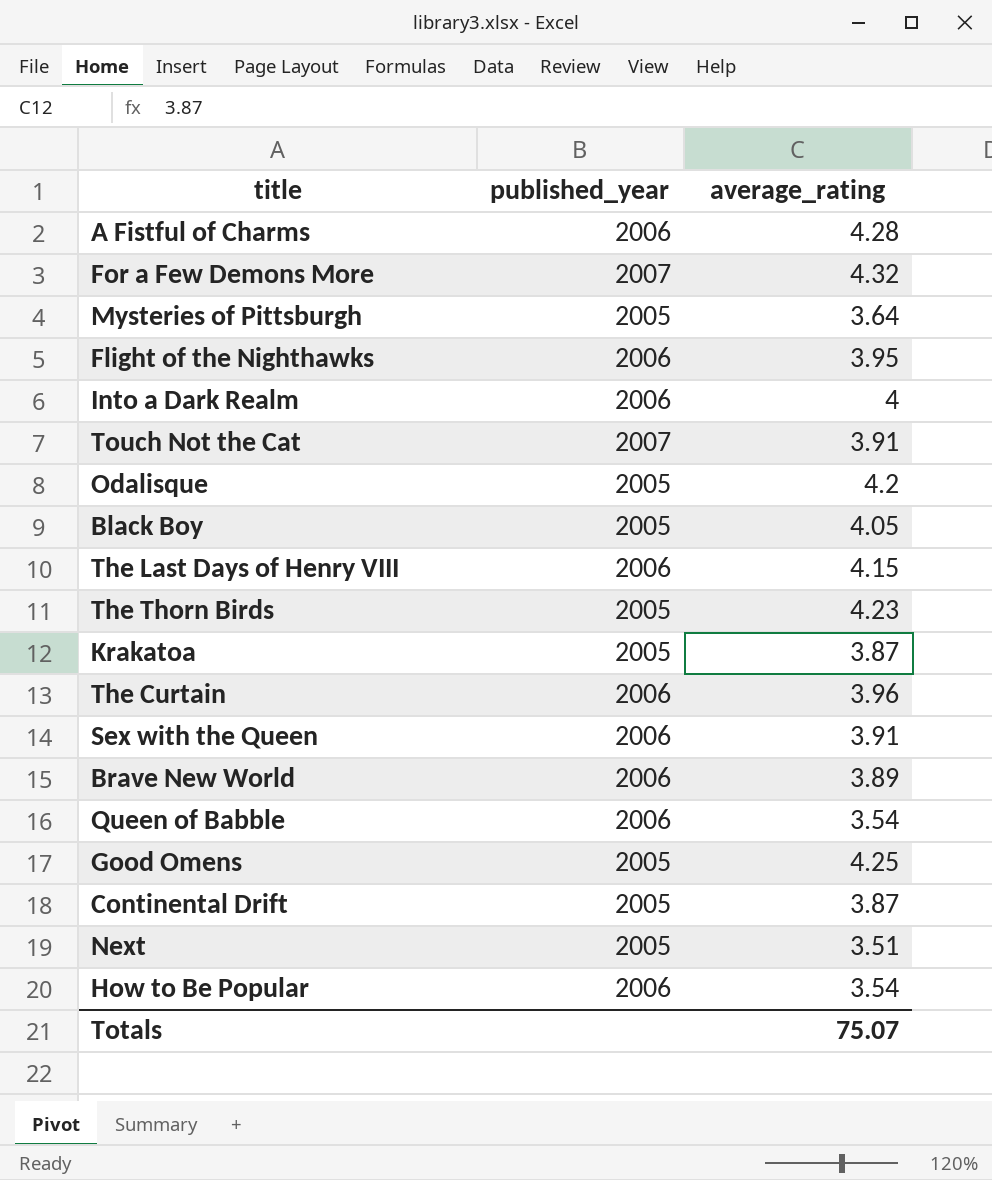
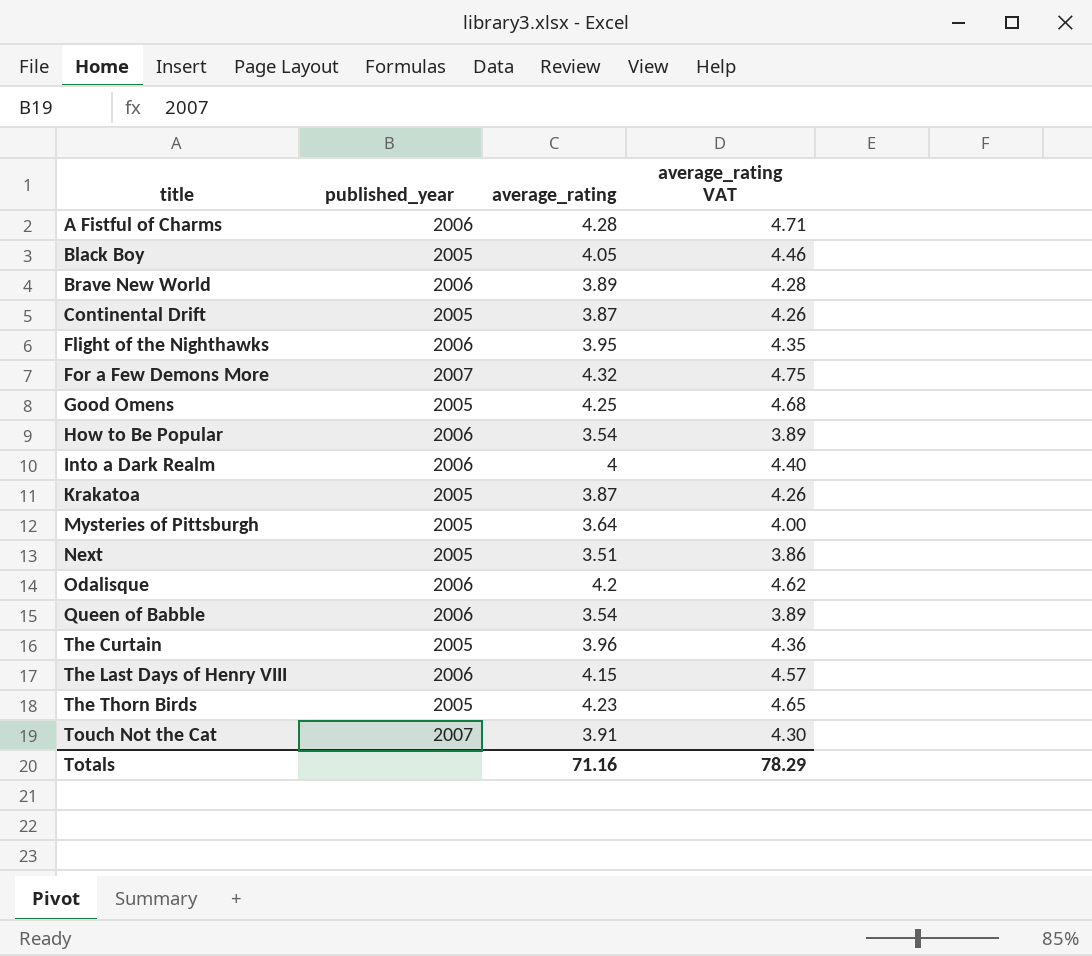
row order: none -> title ascending
column average_rating VAT | formula: none -> [average_rating] * 1.1
row Sex with the Queen: 2006 | 3.91 -> none
Odalisque | published_year: 2005 -> 2006
The Curtain | published_year: 2006 -> 2005
Totals | average_rating: 75.07 -> 71.16

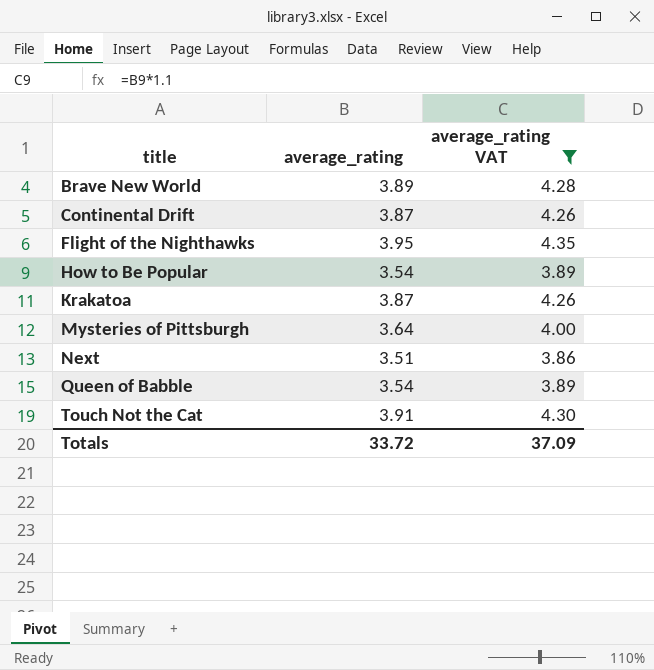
filter: none -> average_rating VAT <= 4.35
column published_year | position: 2 -> none
Totals | average_rating: 71.16 -> 33.72
Totals | average_rating VAT: 78.29 -> 37.09

